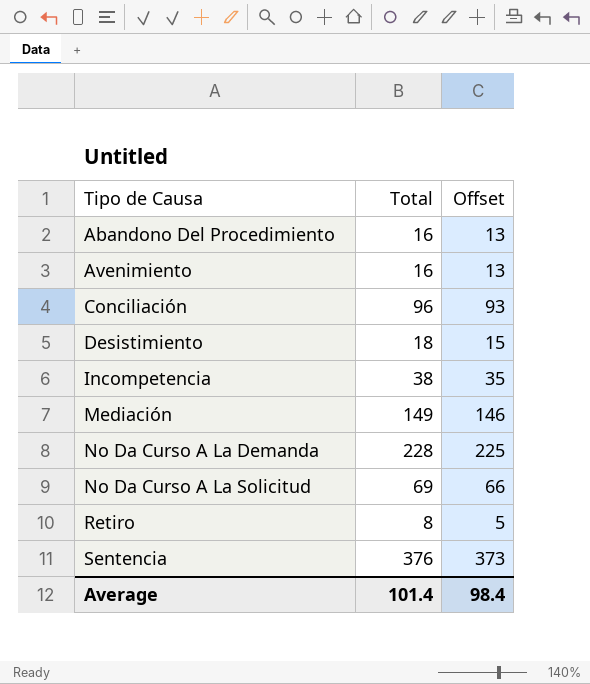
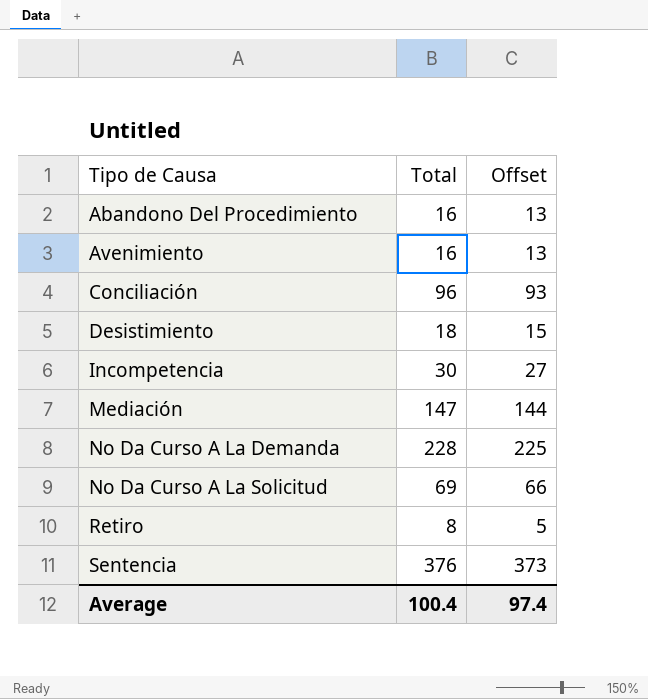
Incompetencia | Total: 38 -> 30
Incompetencia | Offset: 35 -> 27
Mediación | Total: 149 -> 147
Mediación | Offset: 146 -> 144
Average | Total: 101.4 -> 100.4
Average | Offset: 98.4 -> 97.4

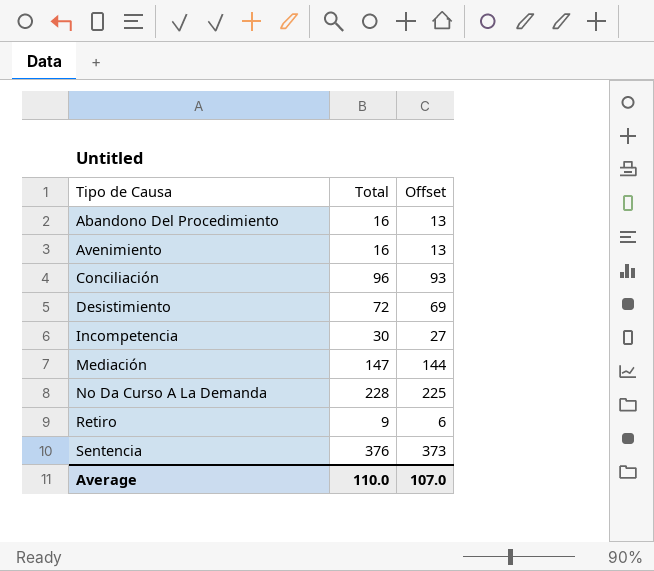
row No Da Curso A La Solicitud: 69 | 66 -> none
Desistimiento | Total: 18 -> 72
Desistimiento | Offset: 15 -> 69
Retiro | Total: 8 -> 9
Retiro | Offset: 5 -> 6
Average | Total: 100.4 -> 110.0
Average | Offset: 97.4 -> 107.0

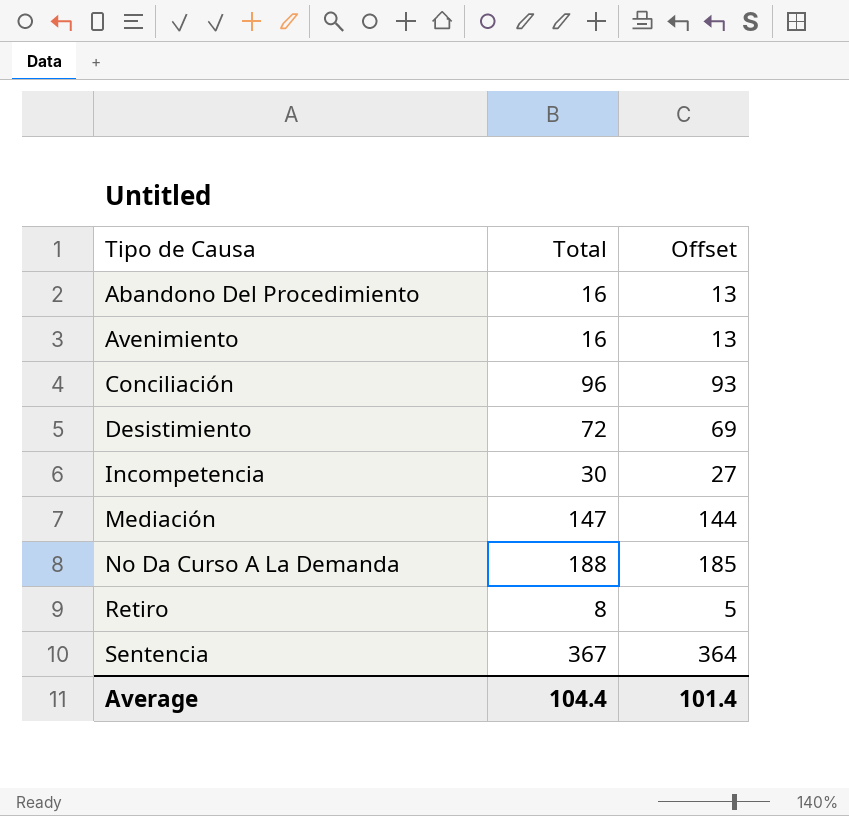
No Da Curso A La Demanda | Total: 228 -> 188
No Da Curso A La Demanda | Offset: 225 -> 185
Retiro | Total: 9 -> 8
Retiro | Offset: 6 -> 5
Sentencia | Total: 376 -> 367
Sentencia | Offset: 373 -> 364
Average | Total: 110.0 -> 104.4
Average | Offset: 107.0 -> 101.4

